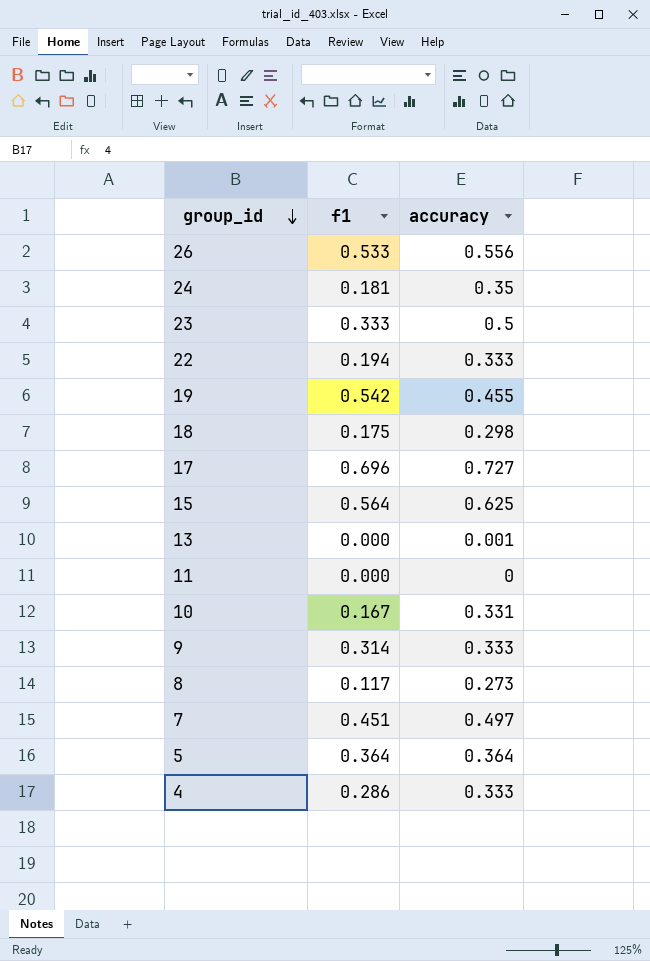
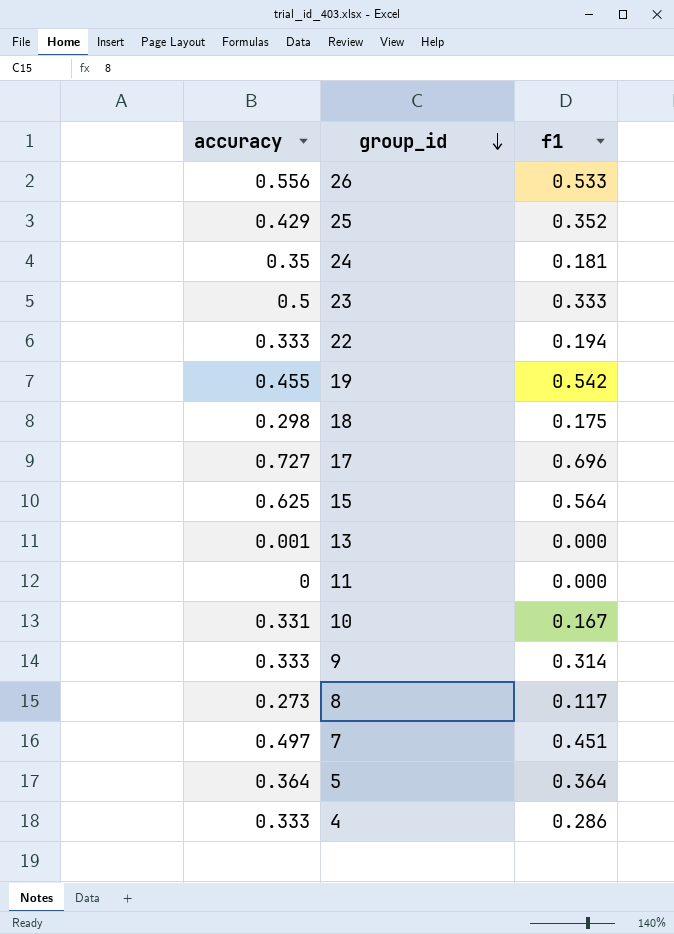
column accuracy | position: 3 -> 1
row 25: none -> 0.429 | 0.352

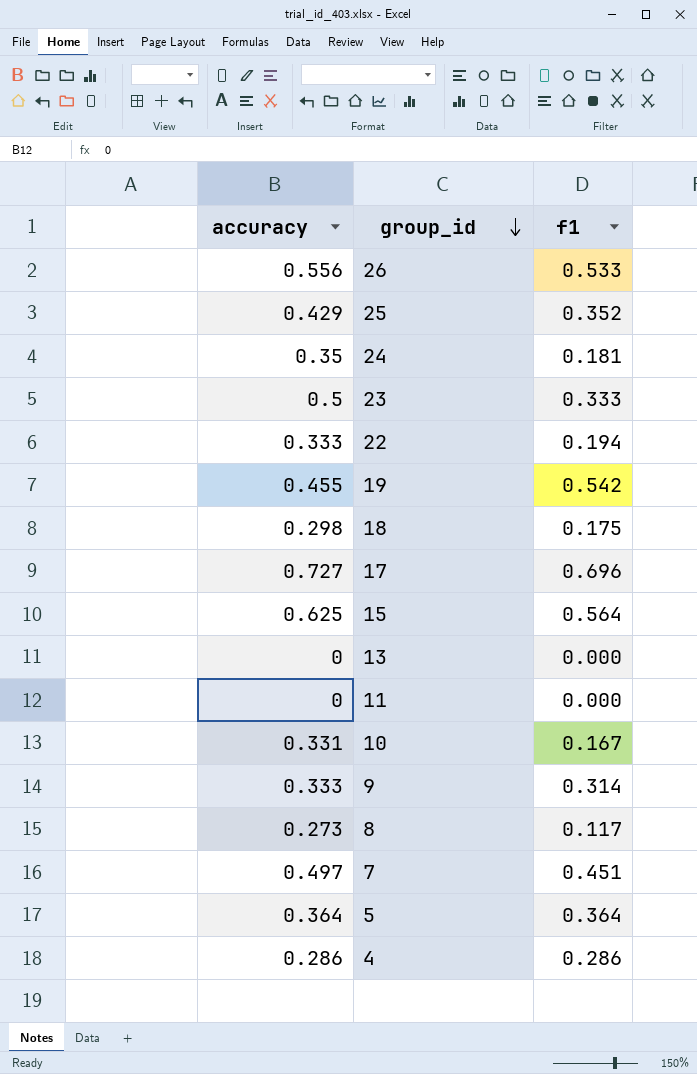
13 | accuracy: 0.001 -> 0
4 | accuracy: 0.333 -> 0.286

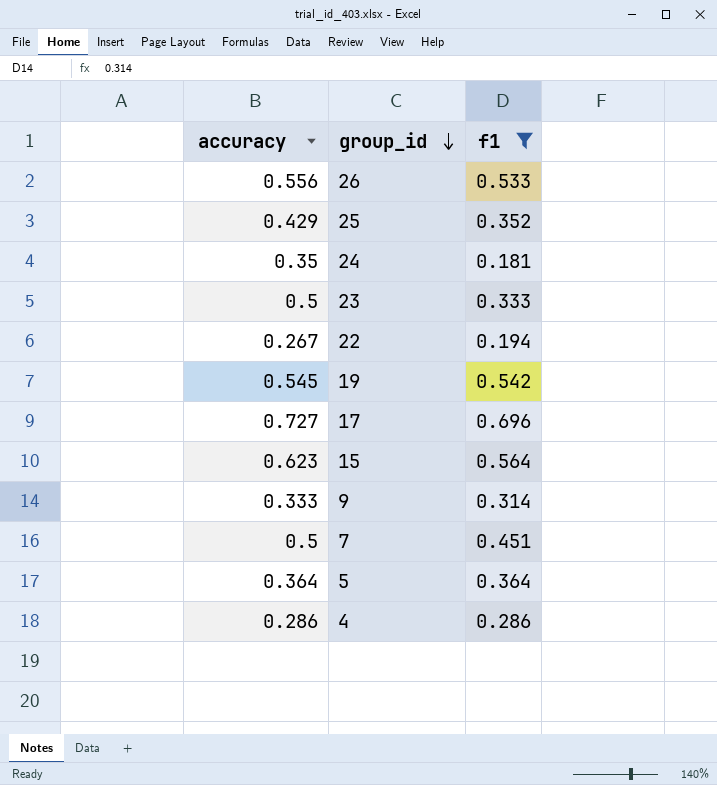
filter: none -> f1 >= 0.181
22 | accuracy: 0.333 -> 0.267
19 | accuracy: 0.455 -> 0.545
15 | accuracy: 0.625 -> 0.623
7 | accuracy: 0.497 -> 0.5

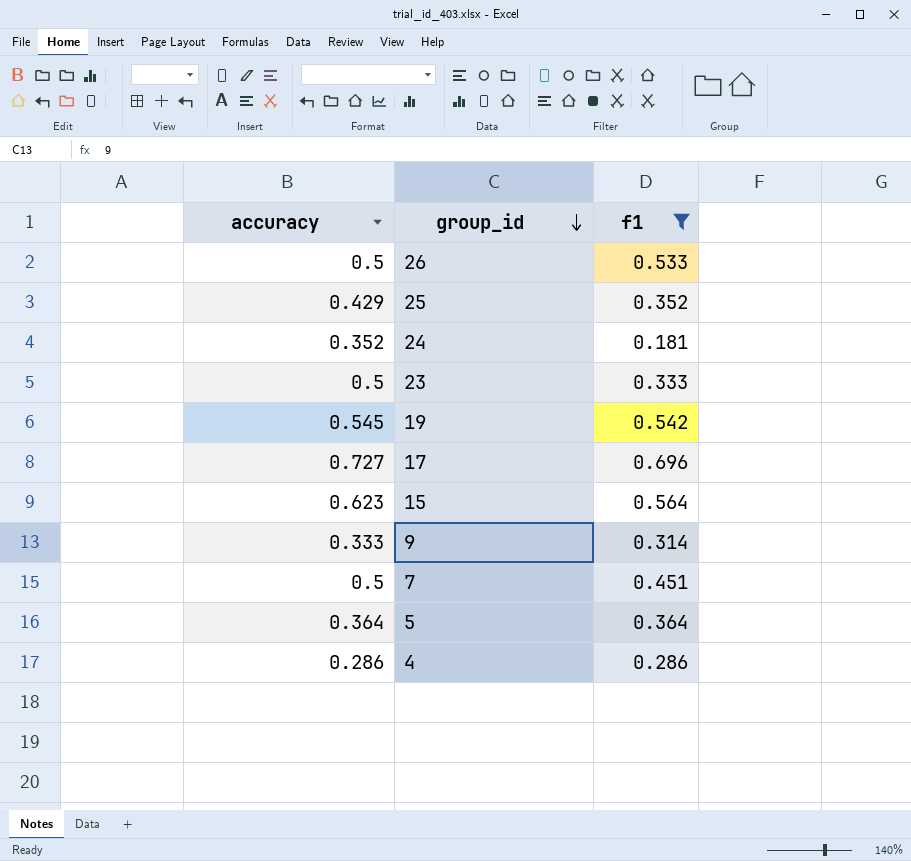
row 22: 0.267 | 0.194 -> none
26 | accuracy: 0.556 -> 0.5
24 | accuracy: 0.35 -> 0.352

